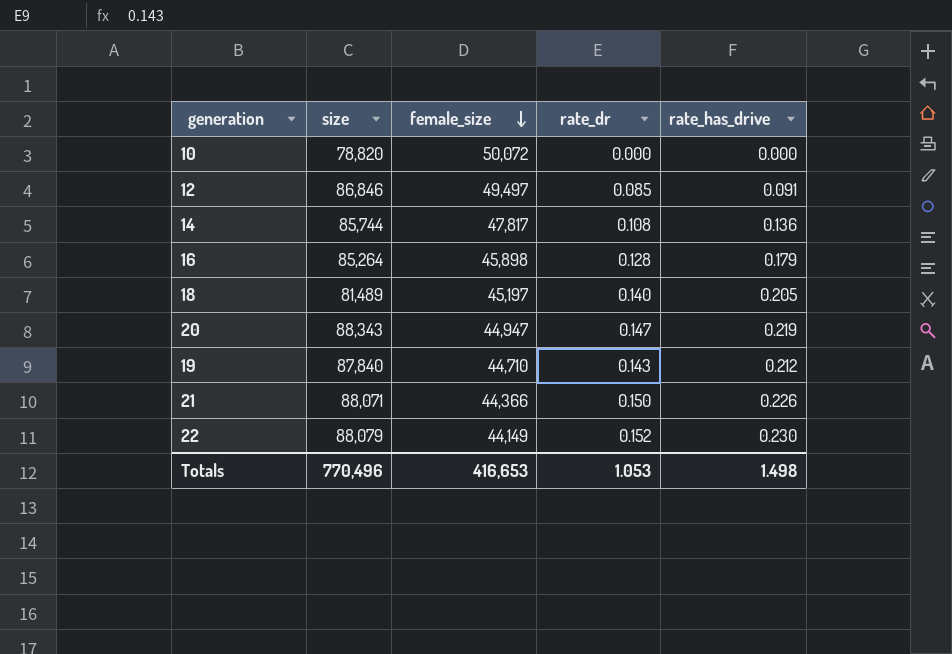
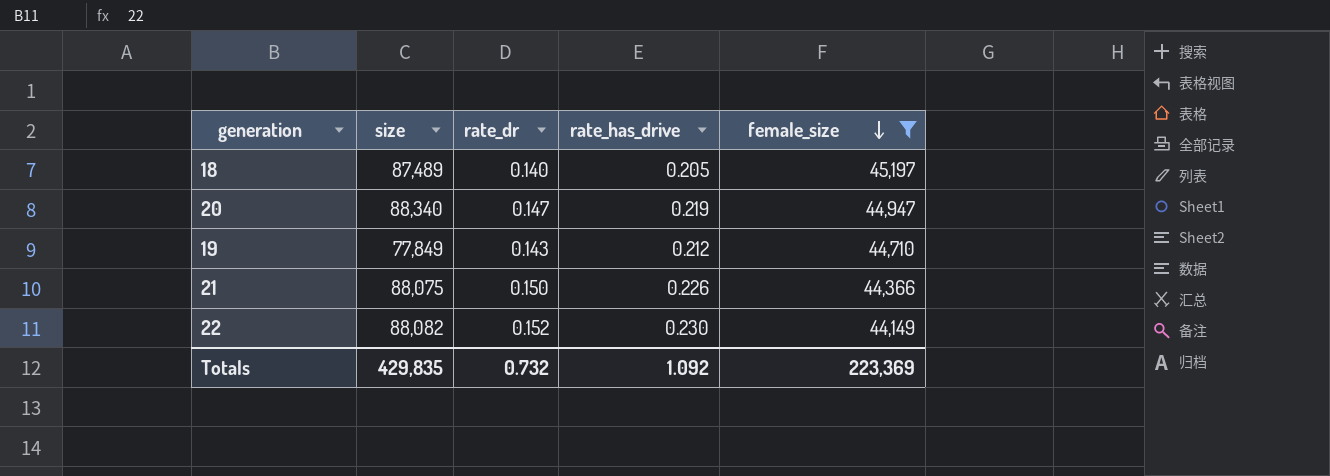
filter: none -> female_size <= 45,197
column female_size | position: 3 -> 5
18 | size: 81,489 -> 87,489
20 | size: 88,343 -> 88,340
19 | size: 87,840 -> 77,849
21 | size: 88,071 -> 88,075
22 | size: 88,079 -> 88,082
Totals | size: 770,496 -> 429,835
Totals | rate_dr: 1.053 -> 0.732
Totals | rate_has_drive: 1.498 -> 1.092
Totals | female_size: 416,653 -> 223,369

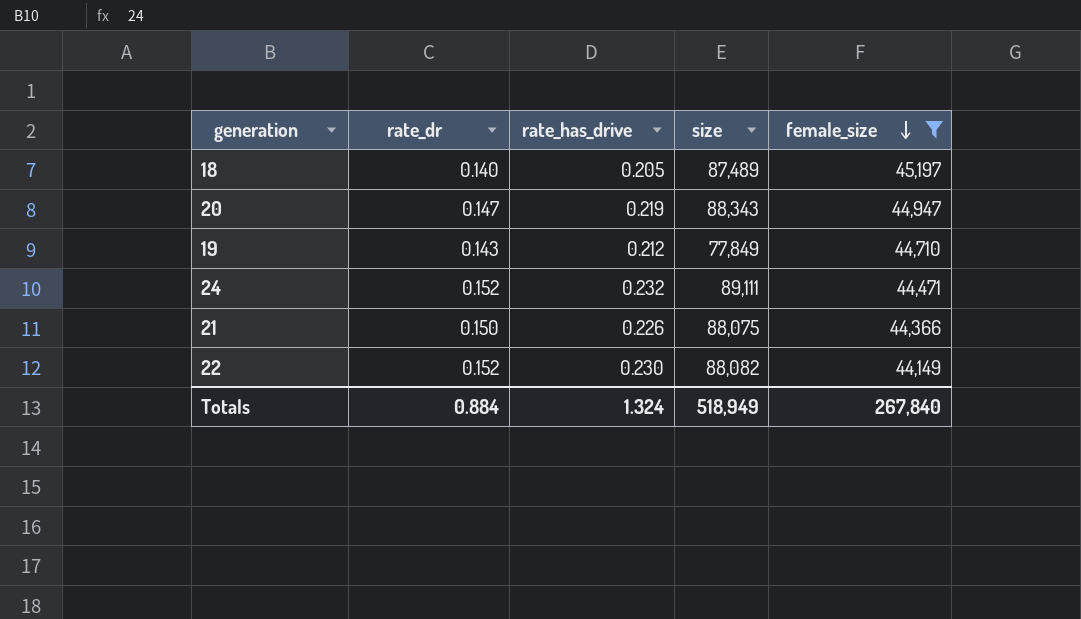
column size | position: 2 -> 4
20 | size: 88,340 -> 88,343
row 24: none -> 0.152 | 0.232 | 89,111 | 44,471
Totals | rate_dr: 0.732 -> 0.884
Totals | rate_has_drive: 1.092 -> 1.324
Totals | size: 429,835 -> 518,949
Totals | female_size: 223,369 -> 267,840

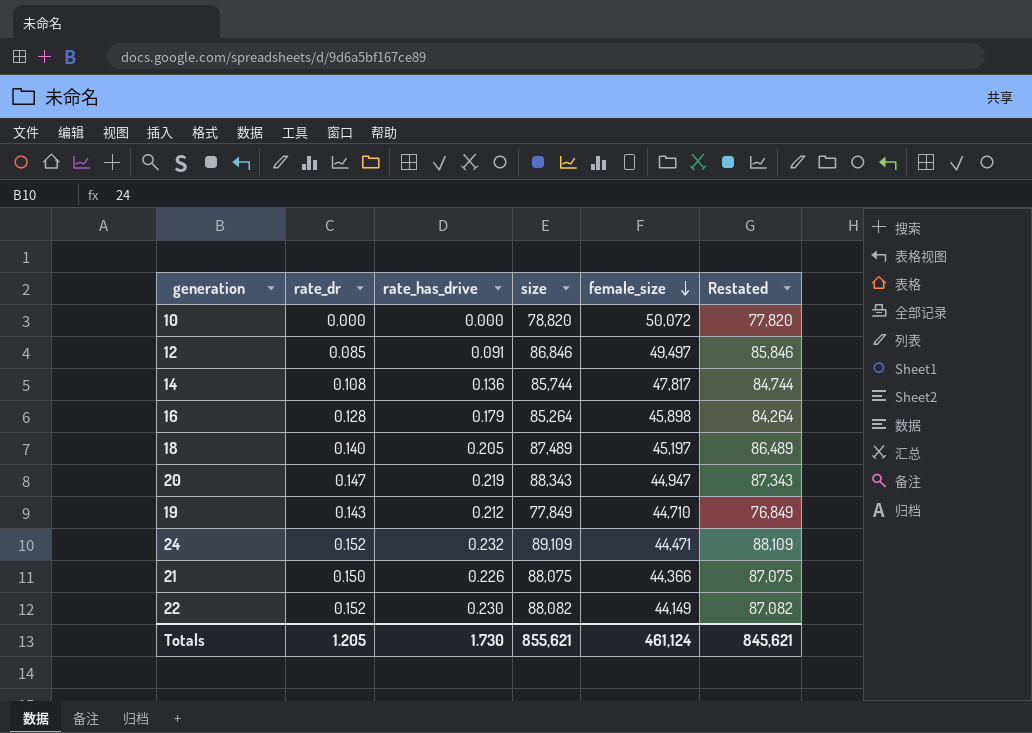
filter: female_size <= 45,197 -> none
column Restated | formula: none -> [size] - 1000
24 | size: 89,111 -> 89,109
Totals | rate_dr: 0.884 -> 1.205
Totals | rate_has_drive: 1.324 -> 1.730
Totals | size: 518,949 -> 855,621
Totals | female_size: 267,840 -> 461,124

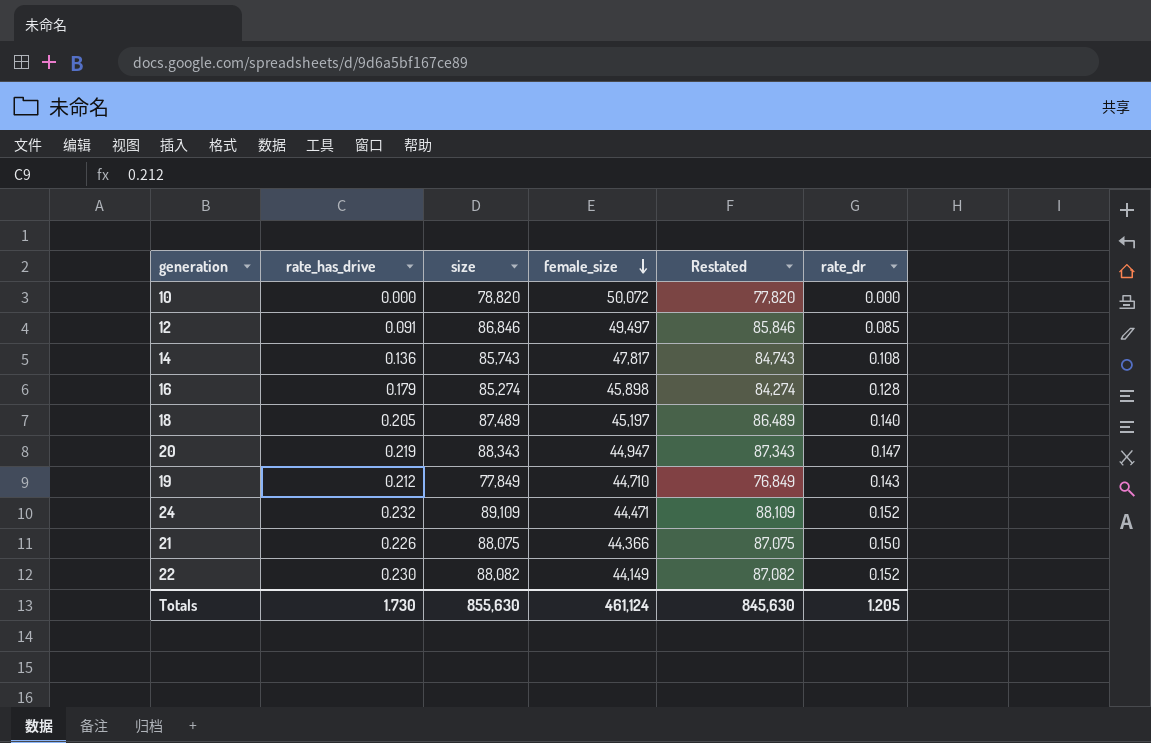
column rate_dr | position: 2 -> 6
14 | size: 85,744 -> 85,743
14 | Restated: 84,744 -> 84,743
16 | size: 85,264 -> 85,274
16 | Restated: 84,264 -> 84,274
Totals | size: 855,621 -> 855,630
Totals | Restated: 845,621 -> 845,630

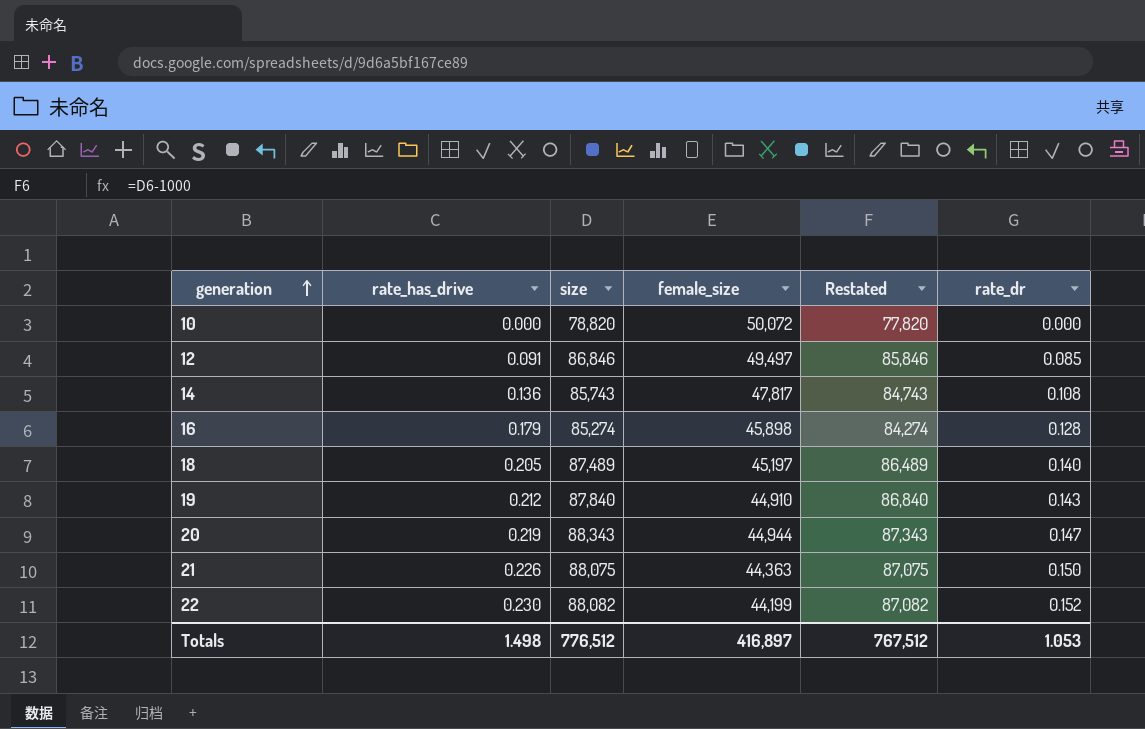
row order: female_size descending -> generation ascending
row 24: 0.232 | 89,109 | 44,471 | 88,109 | 0.152 -> none
19 | size: 77,849 -> 87,840
19 | female_size: 44,710 -> 44,910
19 | Restated: 76,849 -> 86,840
20 | female_size: 44,947 -> 44,944
21 | female_size: 44,366 -> 44,363
22 | female_size: 44,149 -> 44,199
Totals | rate_has_drive: 1.730 -> 1.498
Totals | size: 855,630 -> 776,512
Totals | female_size: 461,124 -> 416,897
Totals | Restated: 845,630 -> 767,512
Totals | rate_dr: 1.205 -> 1.053

